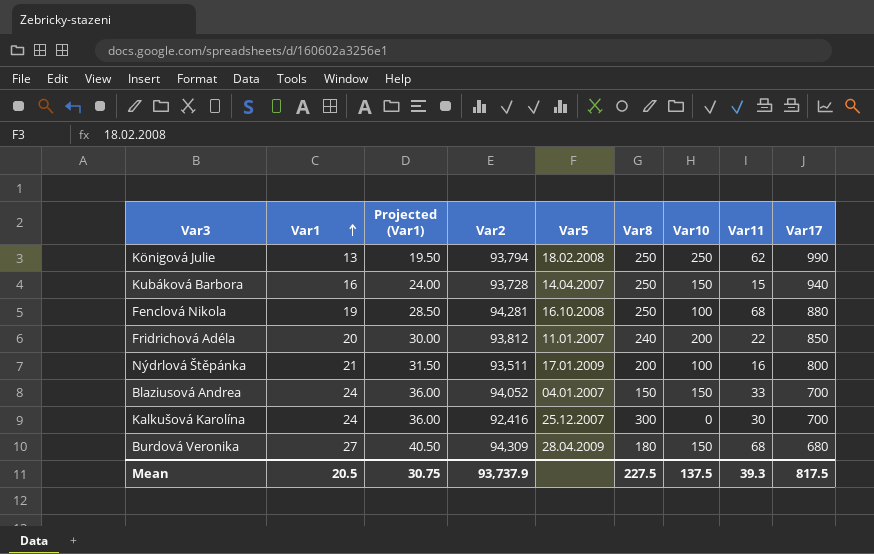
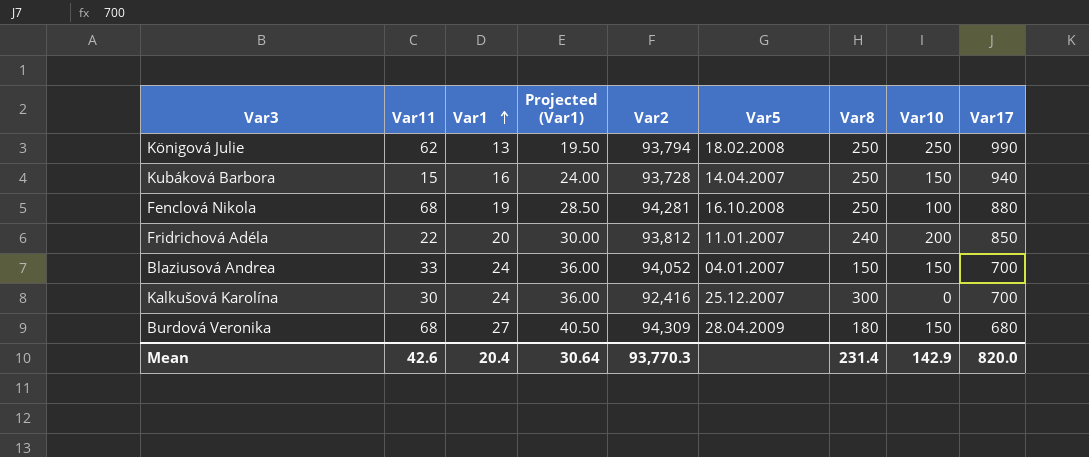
column Var11 | position: 8 -> 2
row Nýdrlová Štěpánka: 21 | 31.50 | 93,511 | 17.01.2009 | 200 | 100 | 16 | 800 -> none
Mean | Var11: 39.3 -> 42.6
Mean | Var1: 20.5 -> 20.4
Mean | Projected (Var1): 30.75 -> 30.64
Mean | Var2: 93,737.9 -> 93,770.3
Mean | Var8: 227.5 -> 231.4
Mean | Var10: 137.5 -> 142.9
Mean | Var17: 817.5 -> 820.0

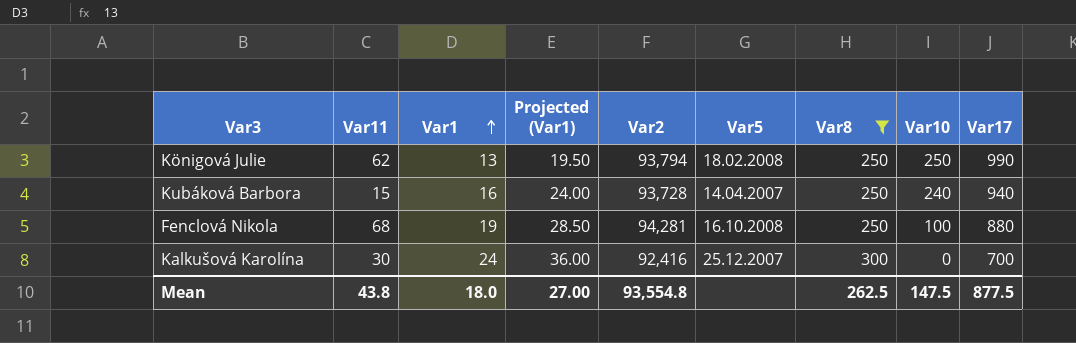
filter: none -> Var8 >= 250
Kubáková Barbora | Var10: 150 -> 240
Mean | Var11: 42.6 -> 43.8
Mean | Var1: 20.4 -> 18.0
Mean | Projected (Var1): 30.64 -> 27.00
Mean | Var2: 93,770.3 -> 93,554.8
Mean | Var8: 231.4 -> 262.5
Mean | Var10: 142.9 -> 147.5
Mean | Var17: 820.0 -> 877.5

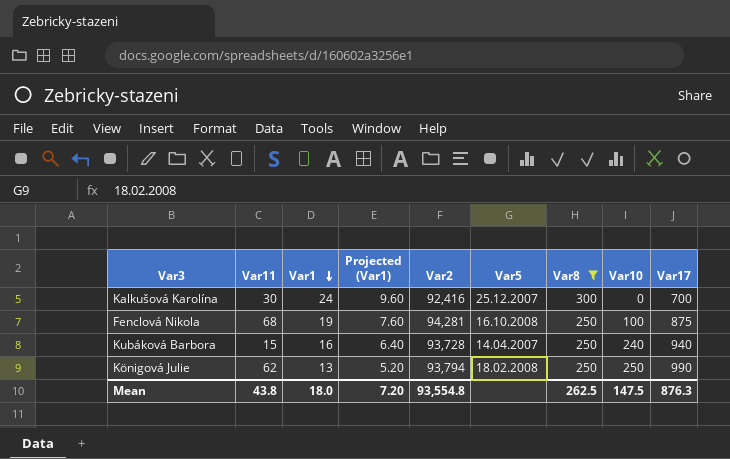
row order: Var1 ascending -> Var1 descending
column Projected (Var1) | formula: [Var1] * 1.5 -> [Var1] * 0.4
Fenclová Nikola | Var17: 880 -> 875
Mean | Projected (Var1): 27.00 -> 7.20
Mean | Var17: 877.5 -> 876.3

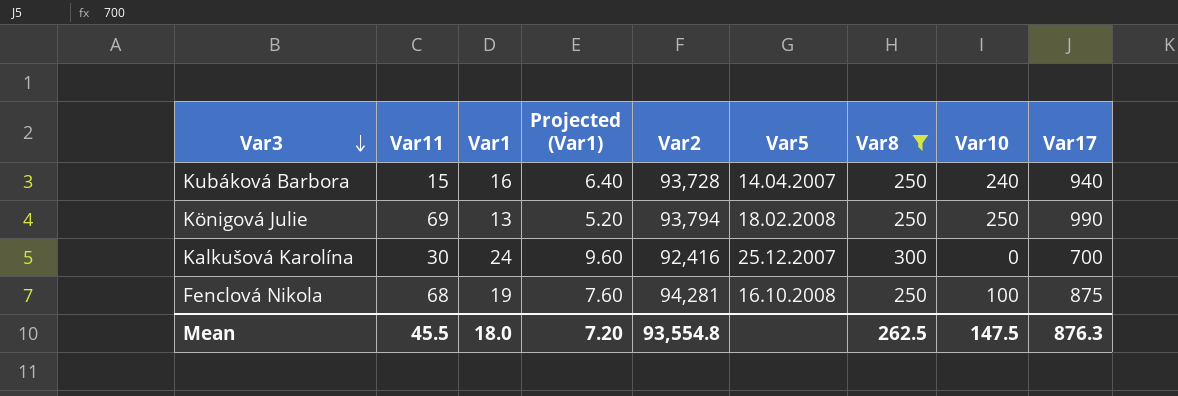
row order: Var1 descending -> Var3 descending
Königová Julie | Var11: 62 -> 69
Mean | Var11: 43.8 -> 45.5

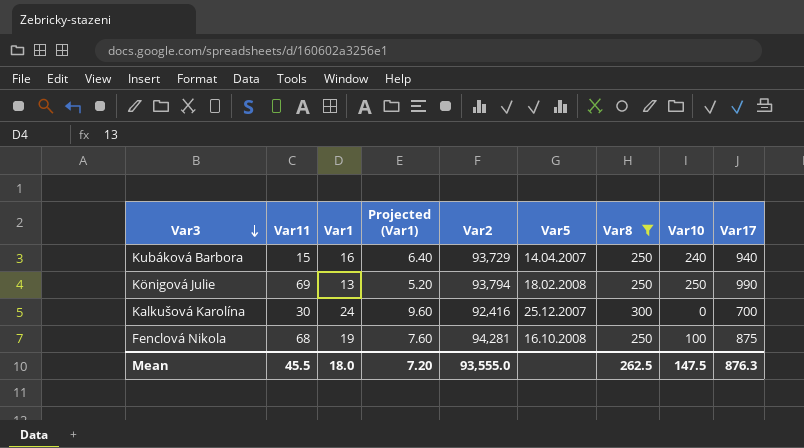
Kubáková Barbora | Var2: 93,728 -> 93,729
Mean | Var2: 93,554.8 -> 93,555.0

